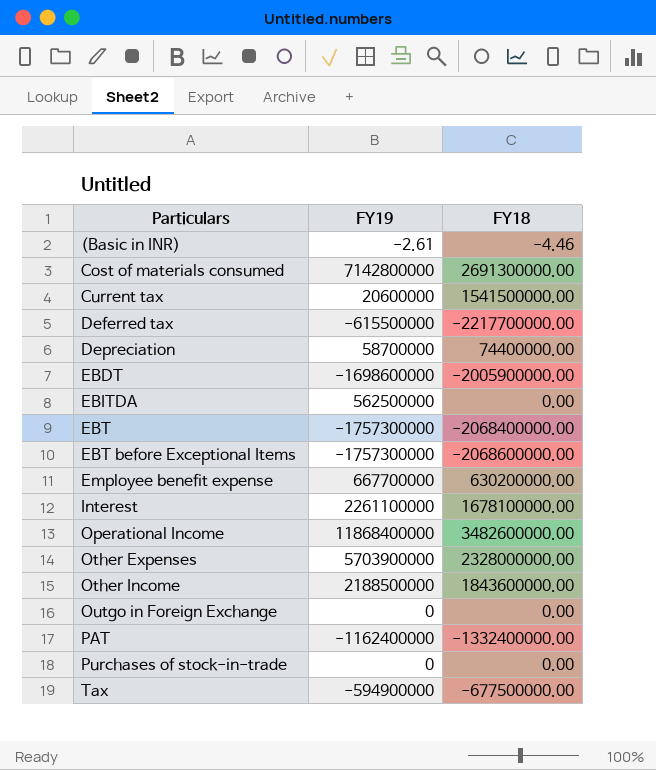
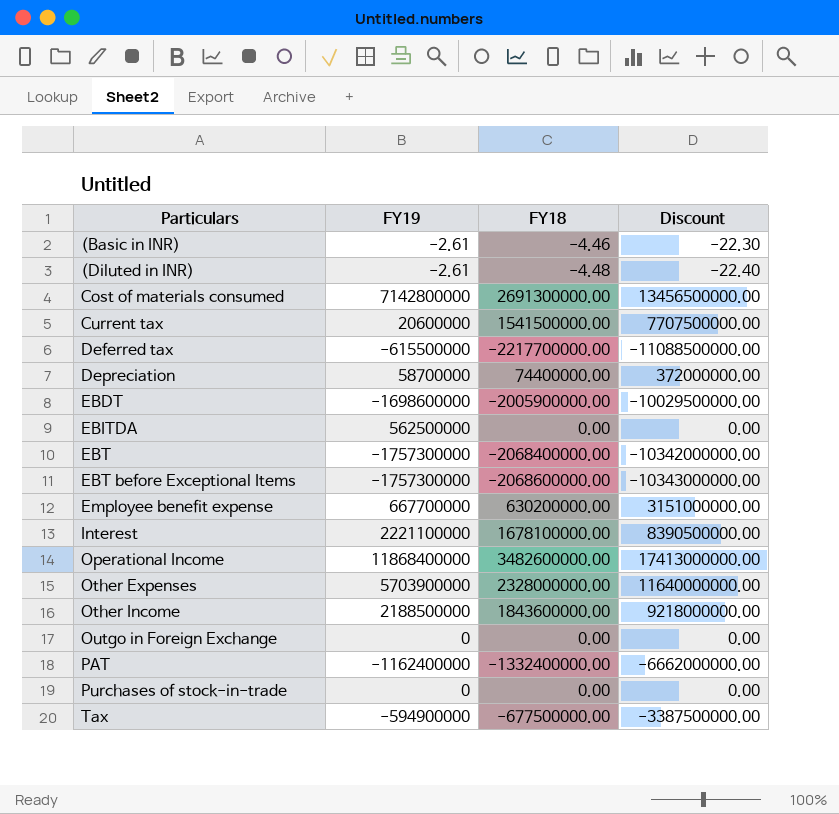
column Discount | formula: none -> [FY18] * 5
row (Diluted in INR): none -> -2.61 | -4.48 | -22.40
Interest | FY19: 2261100000 -> 2221100000

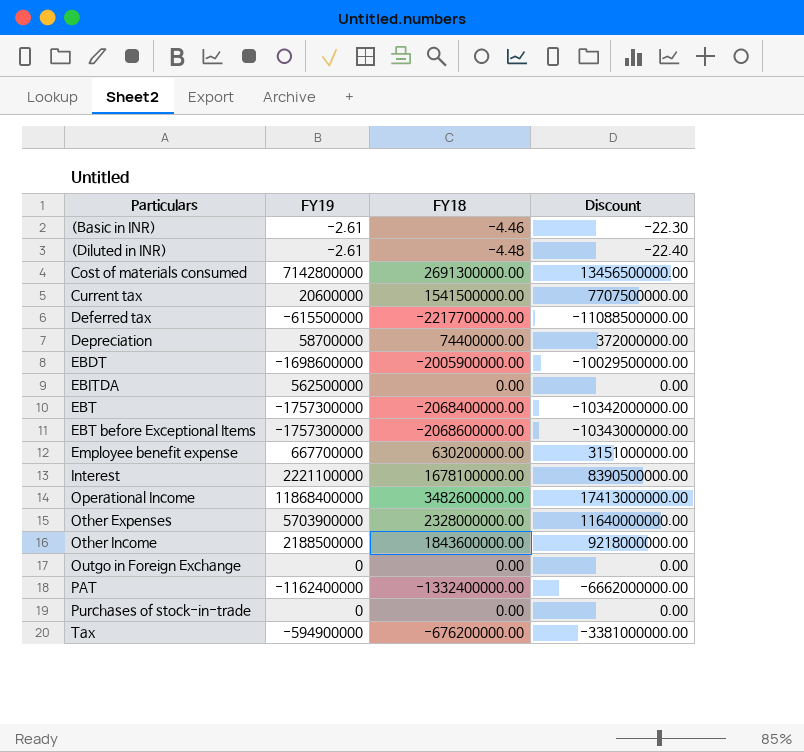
Tax | FY18: -677500000.00 -> -676200000.00
Tax | Discount: -3387500000.00 -> -3381000000.00

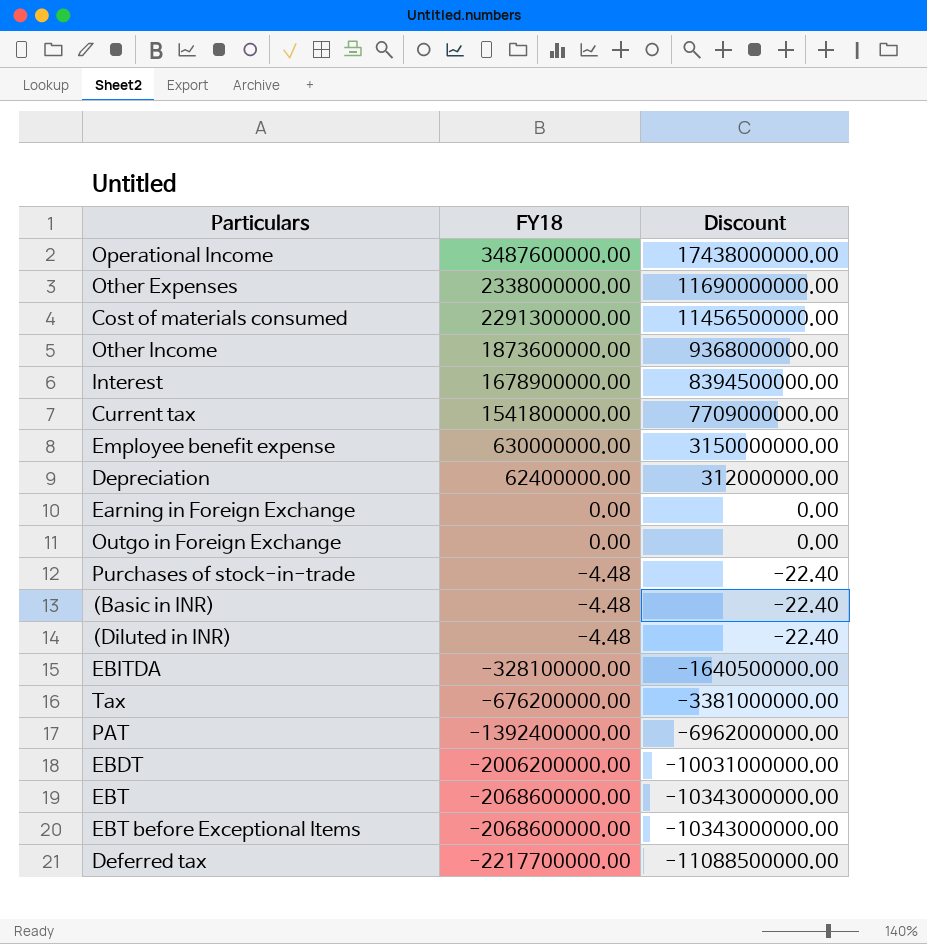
row order: Particulars ascending -> FY18 descending
column FY19 | position: 2 -> none
Operational Income | FY18: 3482600000.00 -> 3487600000.00
Operational Income | Discount: 17413000000.00 -> 17438000000.00
Other Expenses | FY18: 2328000000.00 -> 2338000000.00
Other Expenses | Discount: 11640000000.00 -> 11690000000.00
Cost of materials consumed | FY18: 2691300000.00 -> 2291300000.00
Cost of materials consumed | Discount: 13456500000.00 -> 11456500000.00
Other Income | FY18: 1843600000.00 -> 1873600000.00
Other Income | Discount: 9218000000.00 -> 9368000000.00
Interest | FY18: 1678100000.00 -> 1678900000.00
Interest | Discount: 8390500000.00 -> 8394500000.00
Current tax | FY18: 1541500000.00 -> 1541800000.00
Current tax | Discount: 7707500000.00 -> 7709000000.00
Employee benefit expense | FY18: 630200000.00 -> 630000000.00
Employee benefit expense | Discount: 3151000000.00 -> 3150000000.00
Depreciation | FY18: 74400000.00 -> 62400000.00
Depreciation | Discount: 372000000.00 -> 312000000.00
row Earning in Foreign Exchange: none -> 0.00 | 0.00
Purchases of stock-in-trade | FY18: 0.00 -> -4.48
Purchases of stock-in-trade | Discount: 0.00 -> -22.40
(Basic in INR) | FY18: -4.46 -> -4.48
(Basic in INR) | Discount: -22.30 -> -22.40
EBITDA | FY18: 0.00 -> -328100000.00
EBITDA | Discount: 0.00 -> -1640500000.00
PAT | FY18: -1332400000.00 -> -1392400000.00
PAT | Discount: -6662000000.00 -> -6962000000.00
EBDT | FY18: -2005900000.00 -> -2006200000.00
EBDT | Discount: -10029500000.00 -> -10031000000.00
EBT | FY18: -2068400000.00 -> -2068600000.00
EBT | Discount: -10342000000.00 -> -10343000000.00

